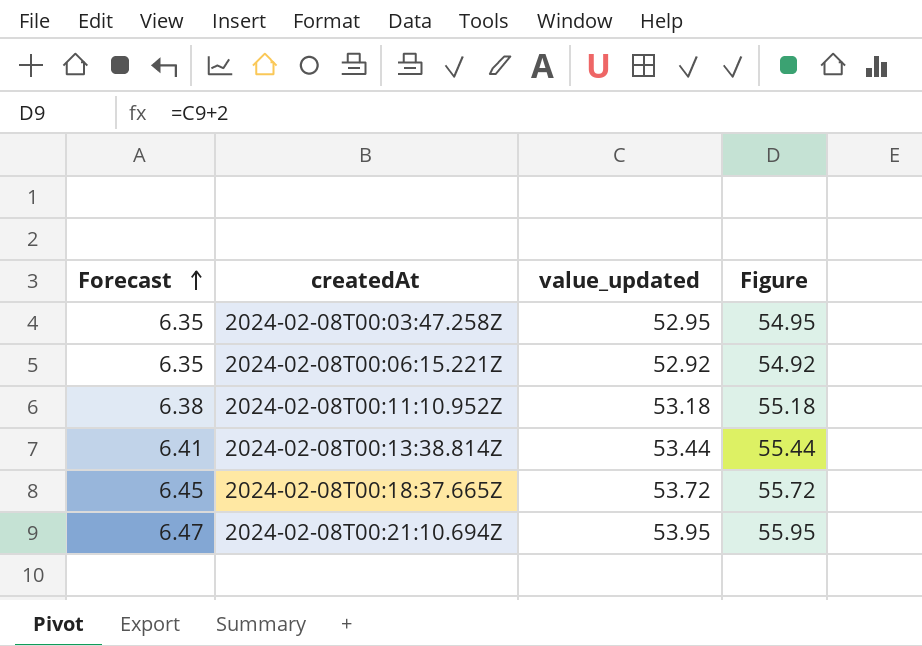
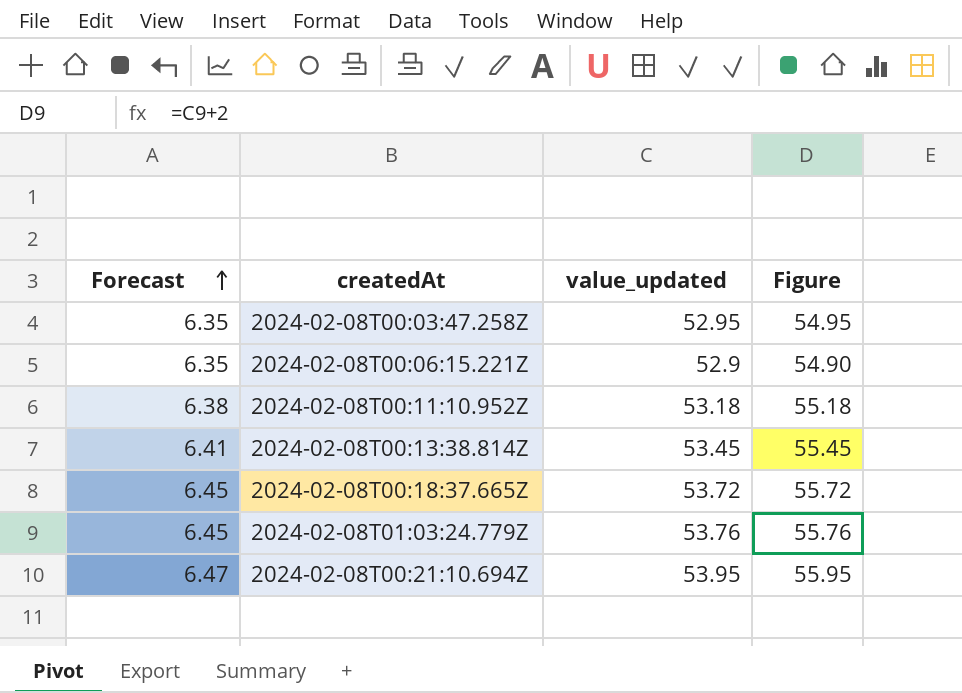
2024-02-08T00:06:15.221Z | value_updated: 52.92 -> 52.9
2024-02-08T00:06:15.221Z | Figure: 54.92 -> 54.90
2024-02-08T00:13:38.814Z | value_updated: 53.44 -> 53.45
2024-02-08T00:13:38.814Z | Figure: 55.44 -> 55.45
row 2024-02-08T01:03:24.779Z: none -> 6.45 | 53.76 | 55.76

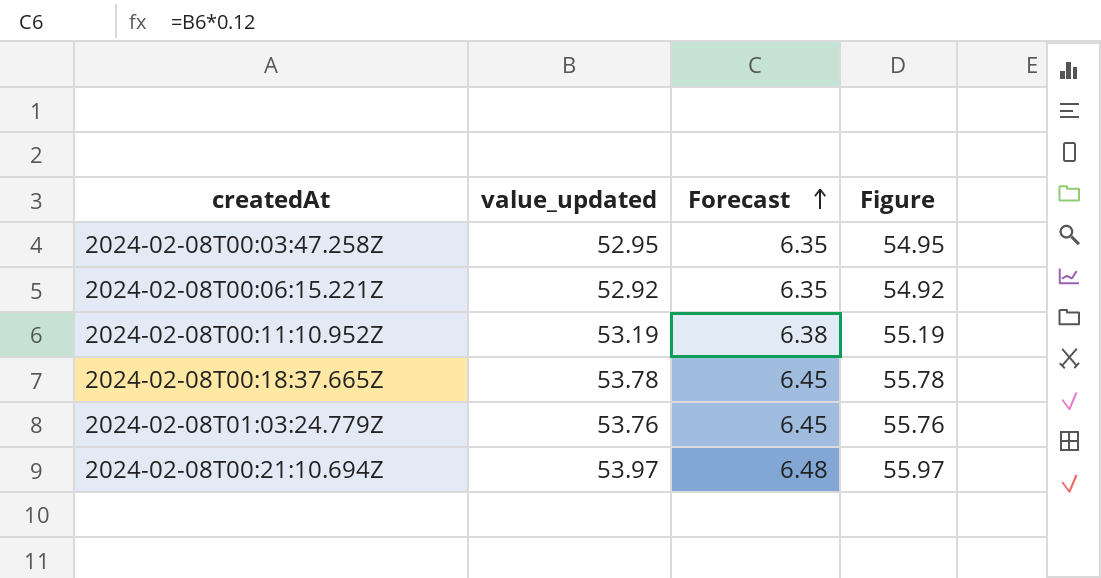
column Forecast | position: 1 -> 3
row 2024-02-08T00:13:38.814Z: 6.41 | 53.45 | 55.45 -> none
2024-02-08T00:06:15.221Z | value_updated: 52.9 -> 52.92
2024-02-08T00:06:15.221Z | Figure: 54.90 -> 54.92
2024-02-08T00:11:10.952Z | value_updated: 53.18 -> 53.19
2024-02-08T00:11:10.952Z | Figure: 55.18 -> 55.19
2024-02-08T00:18:37.665Z | value_updated: 53.72 -> 53.78
2024-02-08T00:18:37.665Z | Figure: 55.72 -> 55.78
2024-02-08T00:21:10.694Z | value_updated: 53.95 -> 53.97
2024-02-08T00:21:10.694Z | Forecast: 6.47 -> 6.48
2024-02-08T00:21:10.694Z | Figure: 55.95 -> 55.97

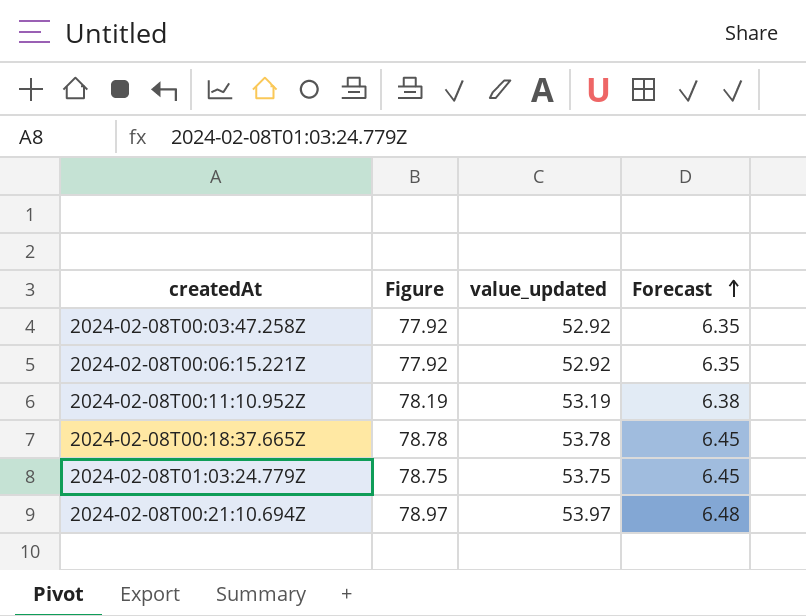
column Figure | formula: [value_updated] + 2 -> [value_updated] + 25
column Figure | position: 4 -> 2
2024-02-08T00:03:47.258Z | value_updated: 52.95 -> 52.92
2024-02-08T01:03:24.779Z | value_updated: 53.76 -> 53.75

